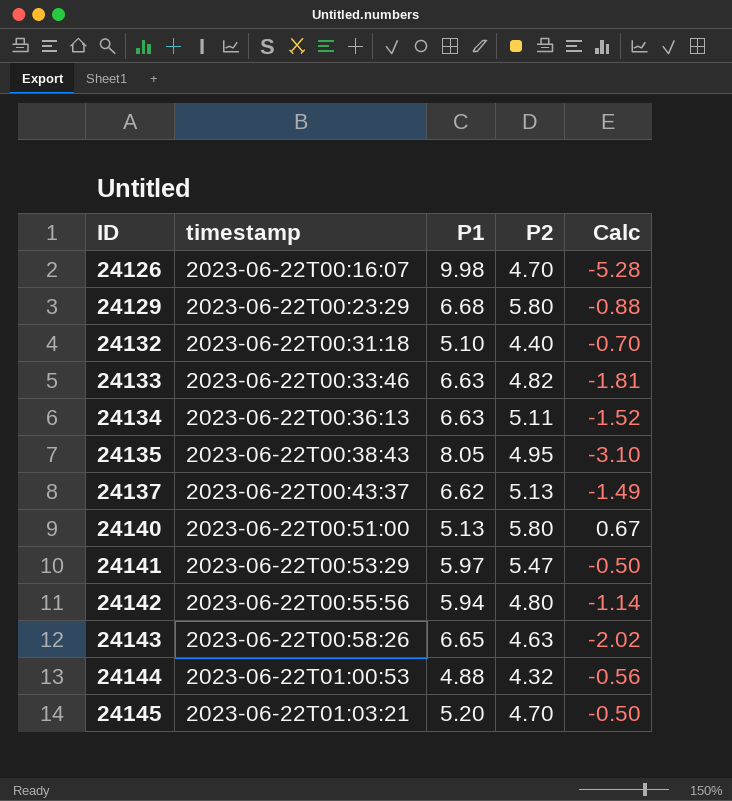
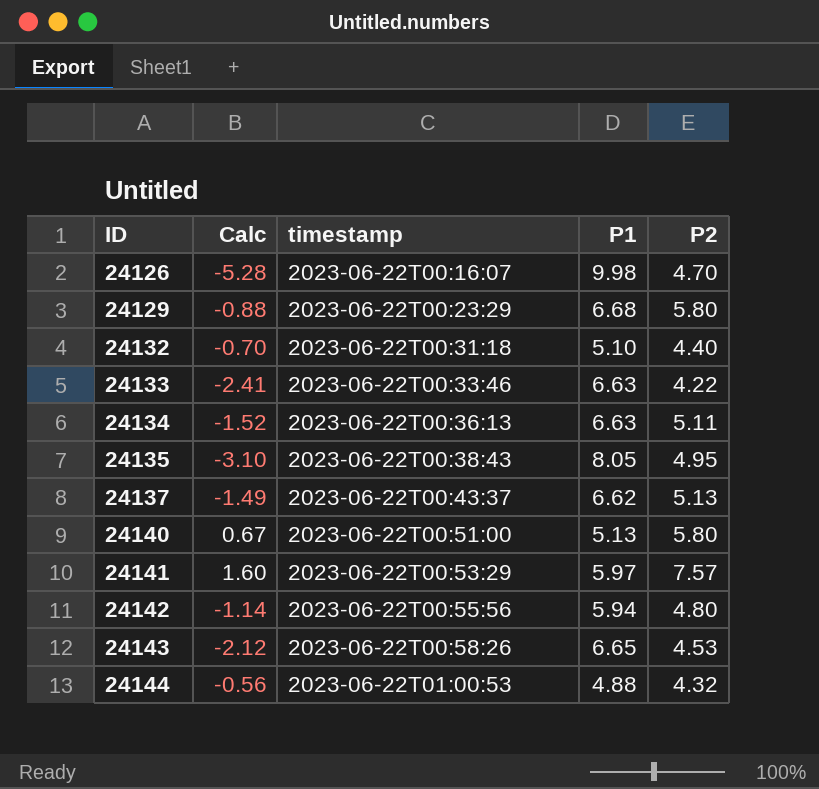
column Calc | position: 5 -> 2
row 24145: 2023-06-22T01:03:21 | 5.20 | 4.70 | -0.50 -> none
24133 | Calc: -1.81 -> -2.41
24133 | P2: 4.82 -> 4.22
24141 | Calc: -0.50 -> 1.60
24141 | P2: 5.47 -> 7.57
24143 | Calc: -2.02 -> -2.12
24143 | P2: 4.63 -> 4.53

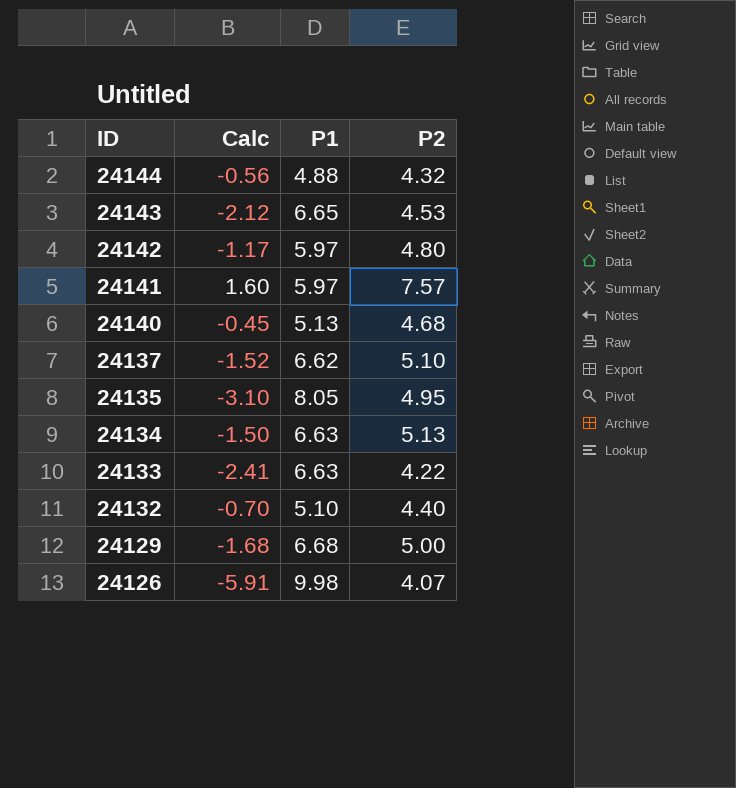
row order: ID ascending -> ID descending
column timestamp | position: 3 -> none
24142 | Calc: -1.14 -> -1.17
24142 | P1: 5.94 -> 5.97
24140 | Calc: 0.67 -> -0.45
24140 | P2: 5.80 -> 4.68
24137 | Calc: -1.49 -> -1.52
24137 | P2: 5.13 -> 5.10
24134 | Calc: -1.52 -> -1.50
24134 | P2: 5.11 -> 5.13
24129 | Calc: -0.88 -> -1.68
24129 | P2: 5.80 -> 5.00
24126 | Calc: -5.28 -> -5.91
24126 | P2: 4.70 -> 4.07

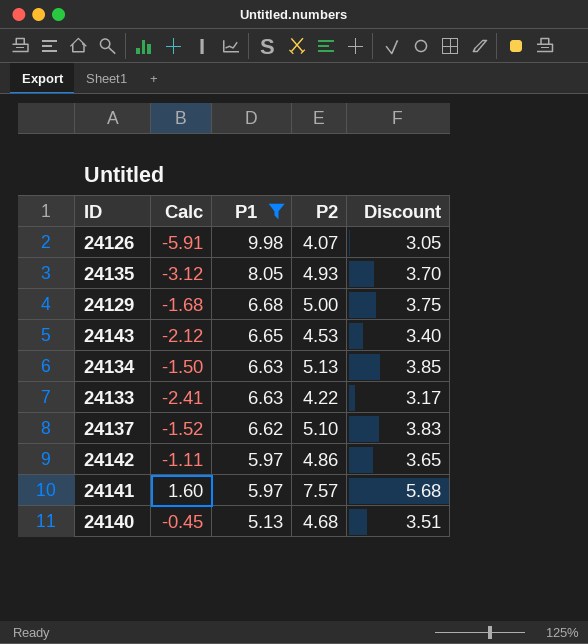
filter: none -> P1 >= 5.13
row order: ID descending -> P1 descending
column Discount | formula: none -> [P2] * 0.75
24135 | Calc: -3.10 -> -3.12
24135 | P2: 4.95 -> 4.93
24142 | Calc: -1.17 -> -1.11
24142 | P2: 4.80 -> 4.86

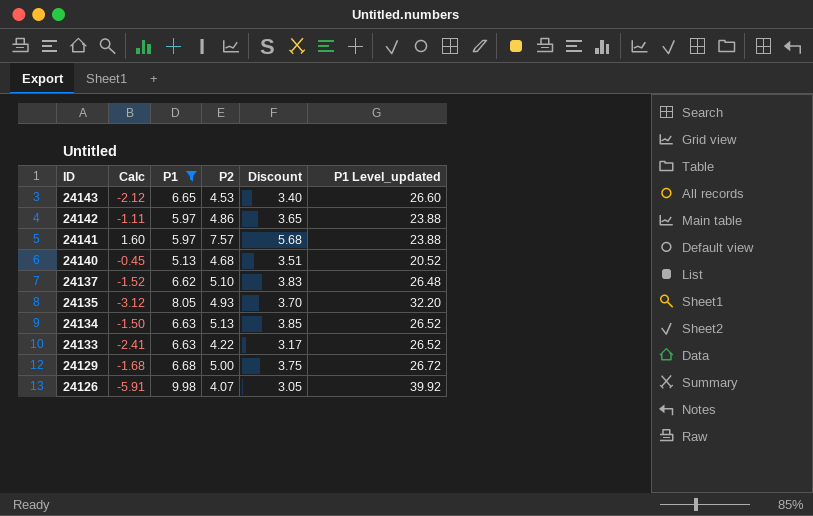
row order: P1 descending -> ID descending
column P1 Level_updated | formula: none -> [P1] * 4

